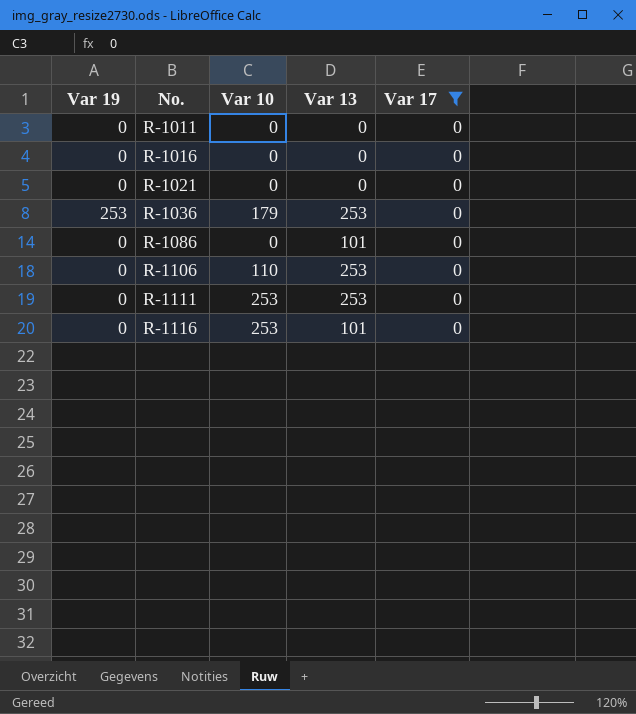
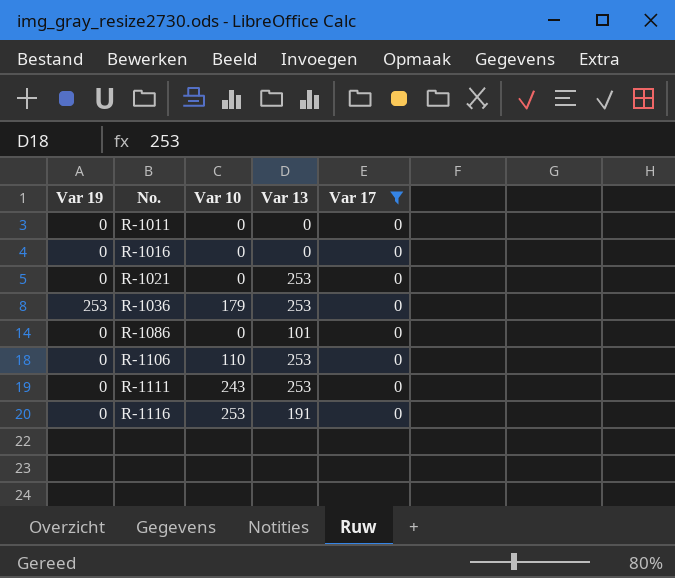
R-1021 | Var 13: 0 -> 253
R-1111 | Var 10: 253 -> 243
R-1116 | Var 13: 101 -> 191

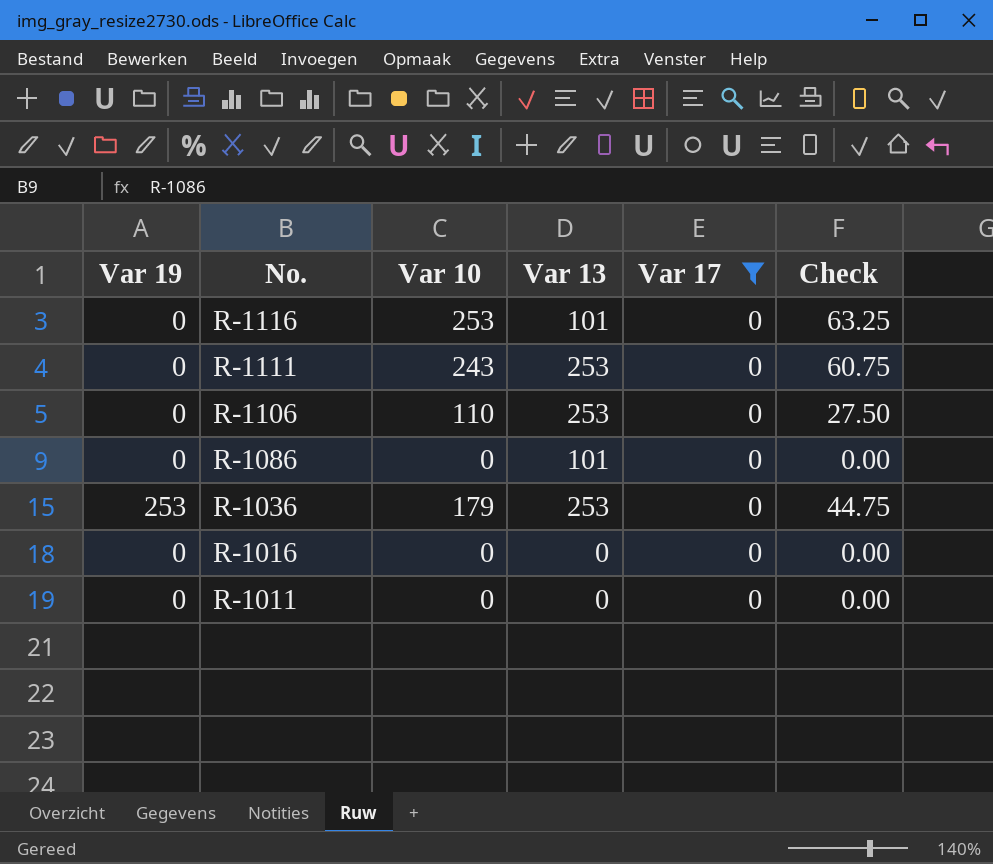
row order: No. ascending -> No. descending
column Check | formula: none -> [Var 10] * 0.25
row R-1021: 0 | 0 | 253 | 0 -> none
R-1116 | Var 13: 191 -> 101

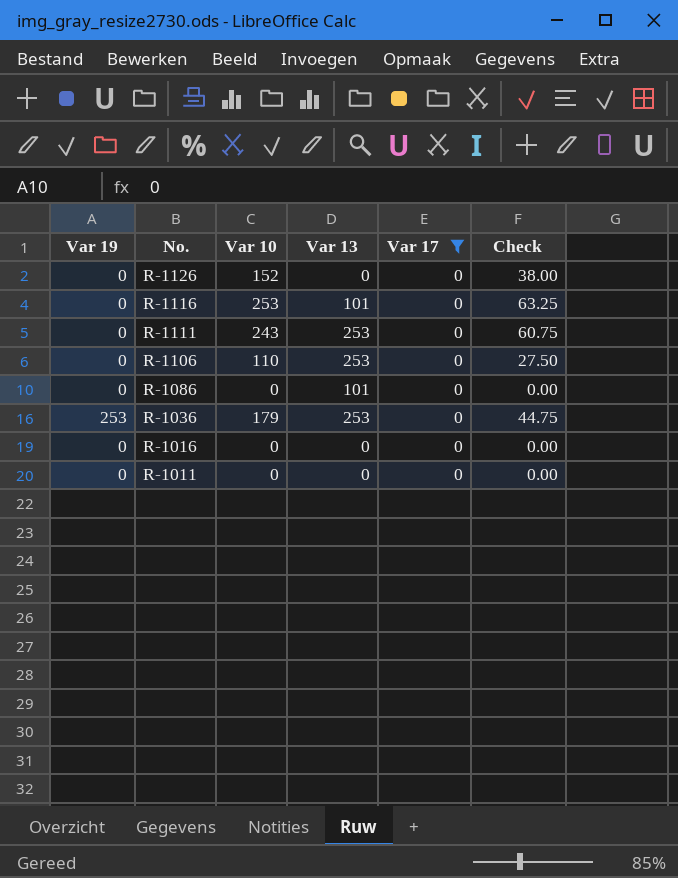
row R-1126: none -> 0 | 152 | 0 | 0 | 38.00

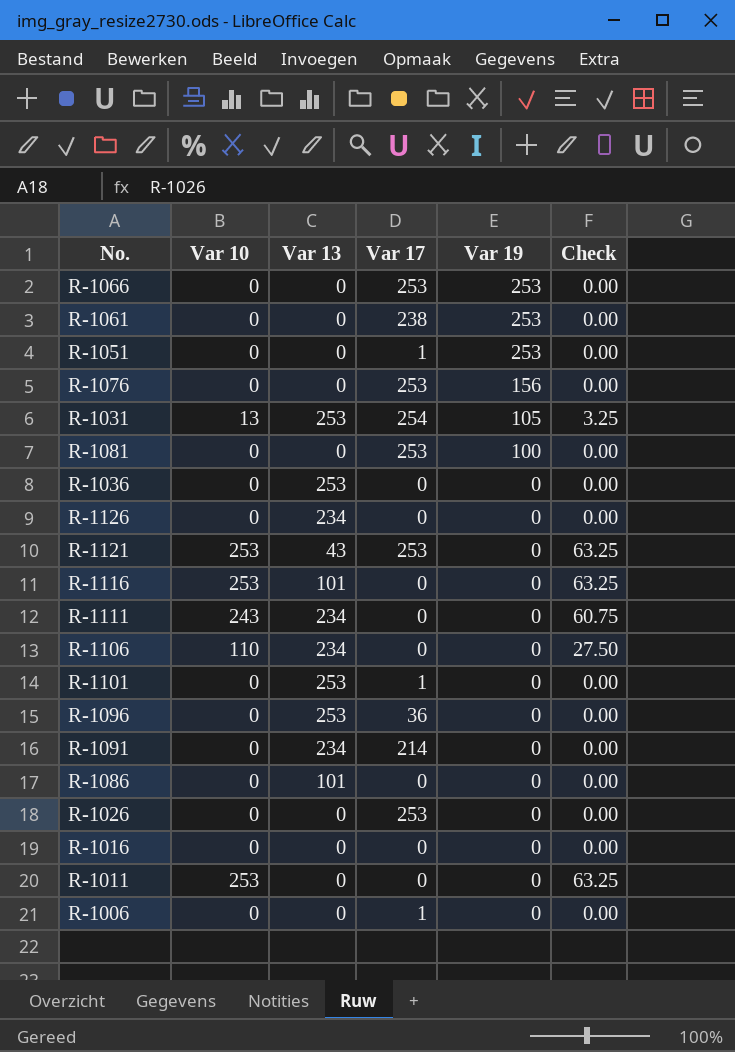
filter: Var 17 = 0 -> none
row order: No. descending -> Var 19 descending
column Var 19 | position: 1 -> 5
R-1036 | Var 10: 179 -> 0
R-1036 | Var 19: 253 -> 0
R-1036 | Check: 44.75 -> 0.00
R-1126 | Var 10: 152 -> 0
R-1126 | Var 13: 0 -> 234
R-1126 | Check: 38.00 -> 0.00
R-1111 | Var 13: 253 -> 234
R-1106 | Var 13: 253 -> 234
R-1011 | Var 10: 0 -> 253
R-1011 | Check: 0.00 -> 63.25

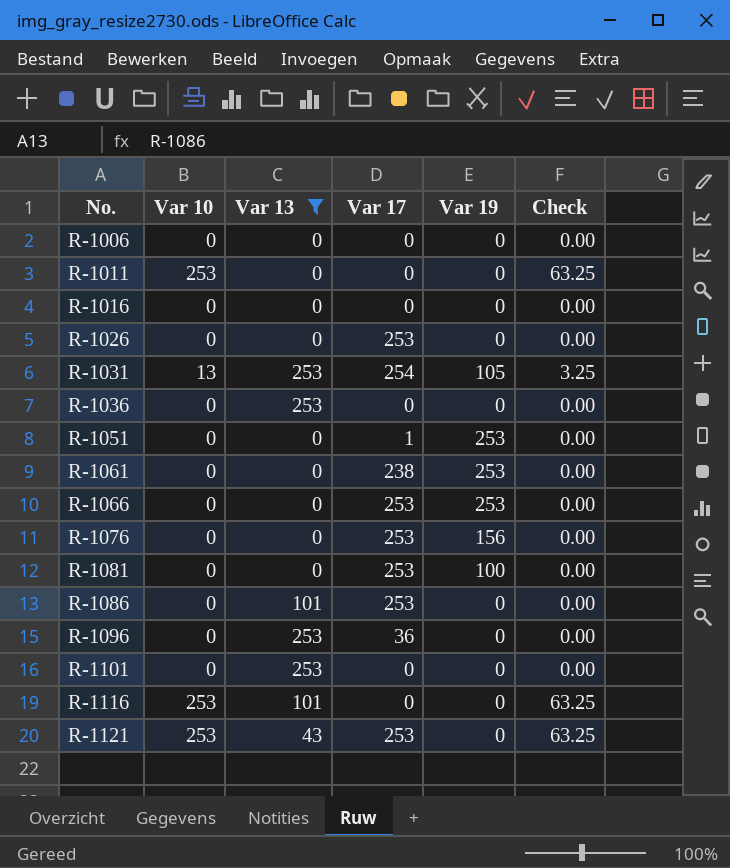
filter: none -> Var 13 != 234
row order: Var 19 descending -> No. ascending
R-1006 | Var 17: 1 -> 0
R-1086 | Var 17: 0 -> 253
R-1101 | Var 17: 1 -> 0

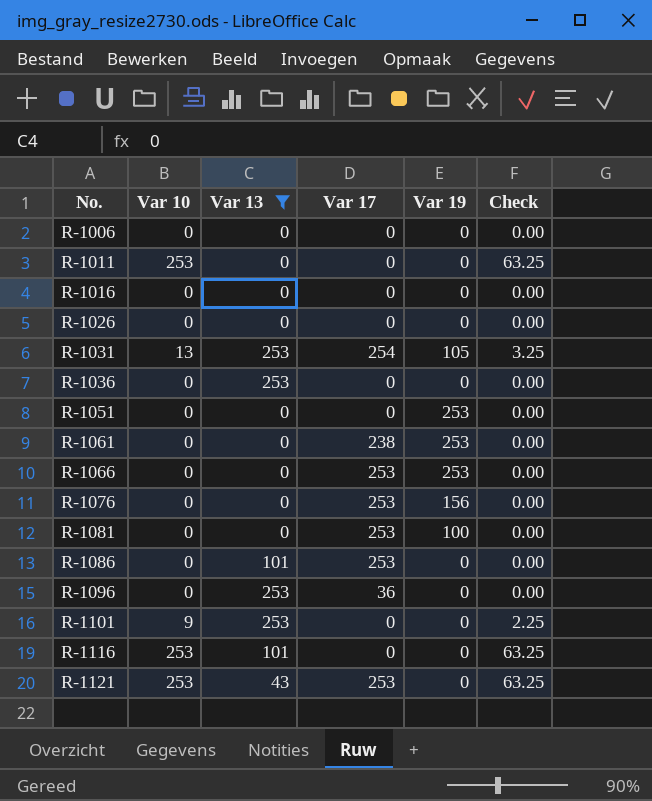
R-1026 | Var 17: 253 -> 0
R-1051 | Var 17: 1 -> 0
R-1101 | Var 10: 0 -> 9
R-1101 | Check: 0.00 -> 2.25

